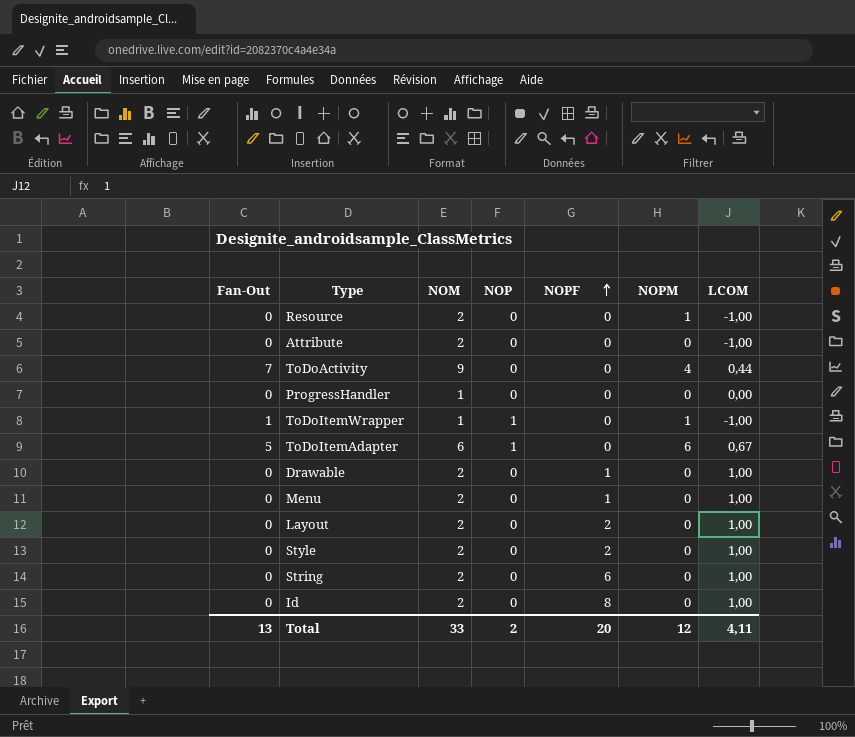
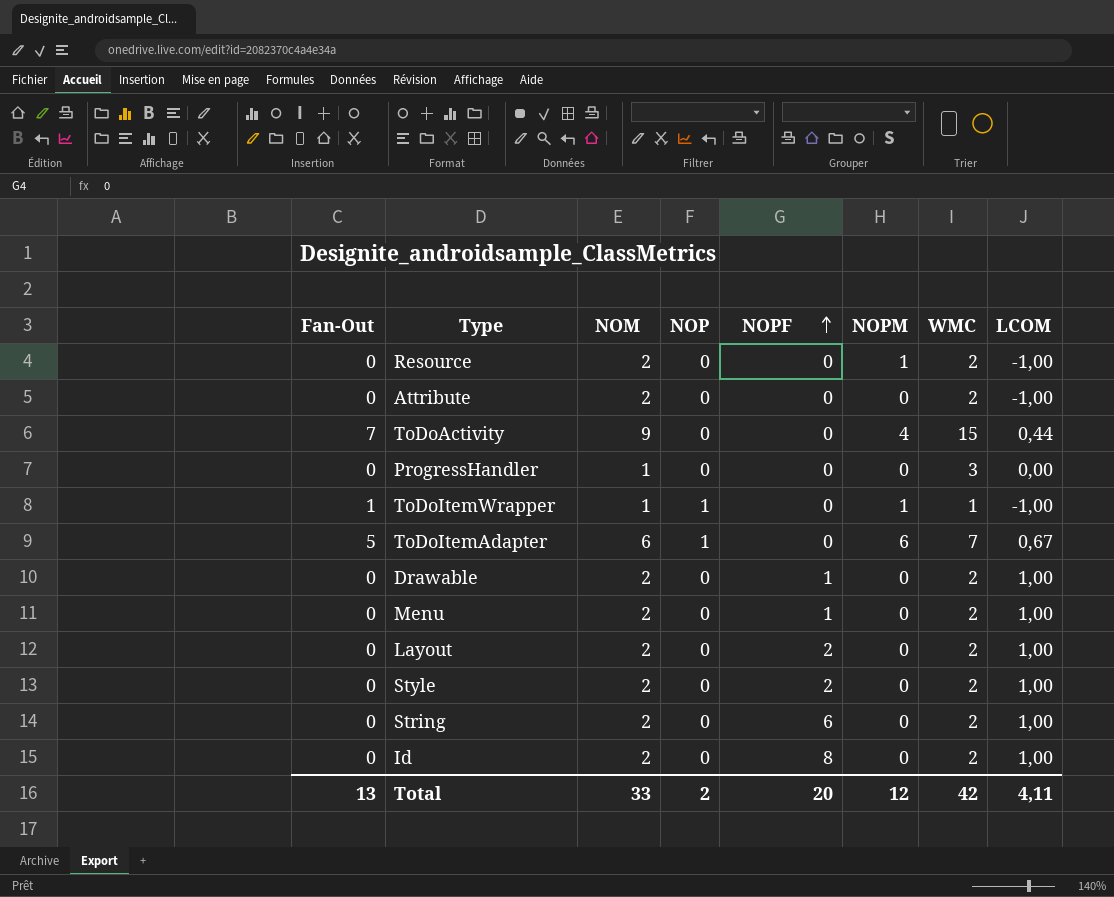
column WMC | position: none -> 7

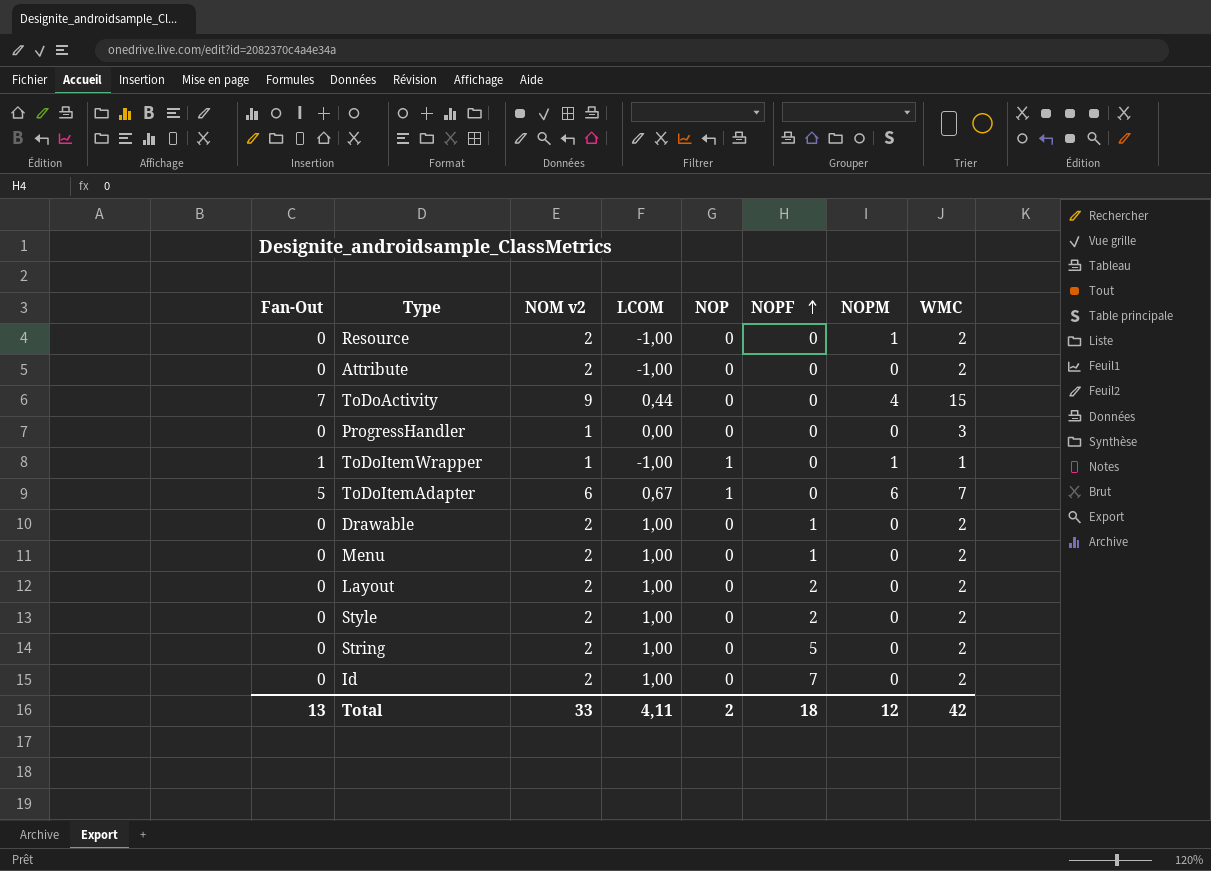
column name: NOM -> NOM v2
column LCOM | position: 8 -> 4
String | NOPF: 6 -> 5
Id | NOPF: 8 -> 7
Total | NOPF: 20 -> 18

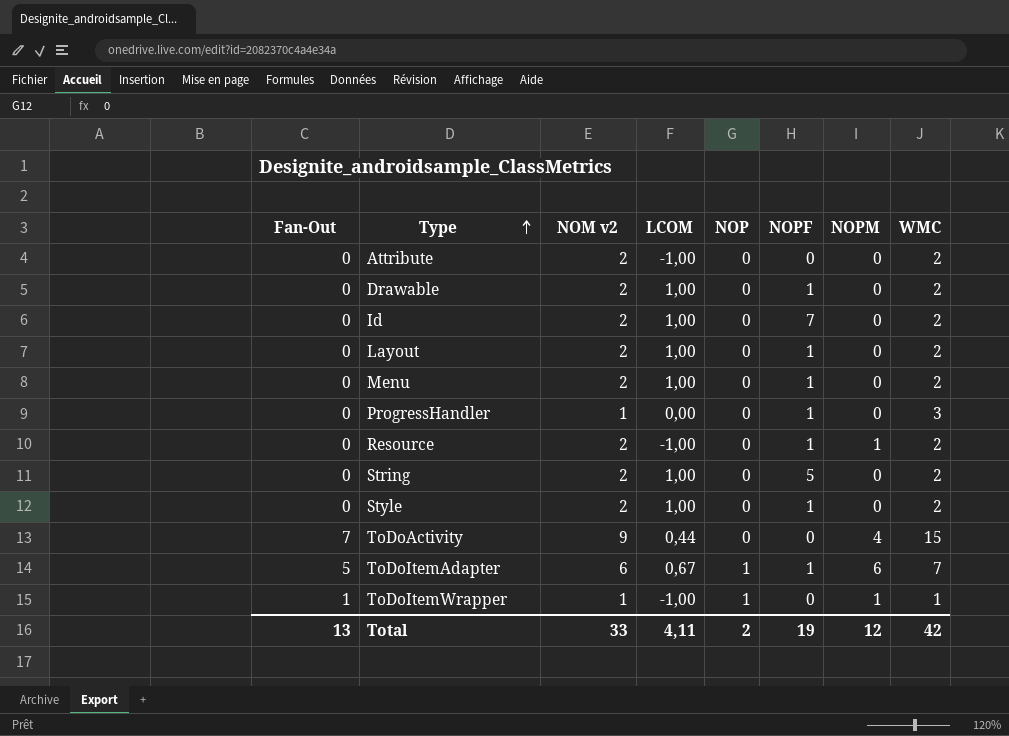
row order: NOPF ascending -> Type ascending
Layout | NOPF: 2 -> 1
ProgressHandler | NOPF: 0 -> 1
Resource | NOPF: 0 -> 1
Style | NOPF: 2 -> 1
ToDoItemAdapter | NOPF: 0 -> 1
Total | NOPF: 18 -> 19

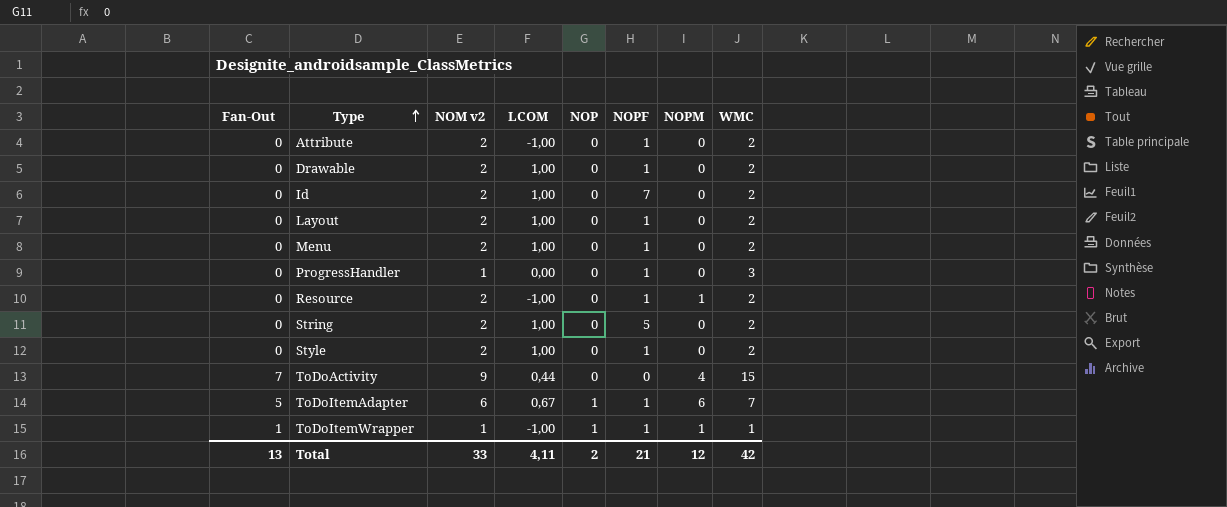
Attribute | NOPF: 0 -> 1
ToDoItemWrapper | NOPF: 0 -> 1
Total | NOPF: 19 -> 21

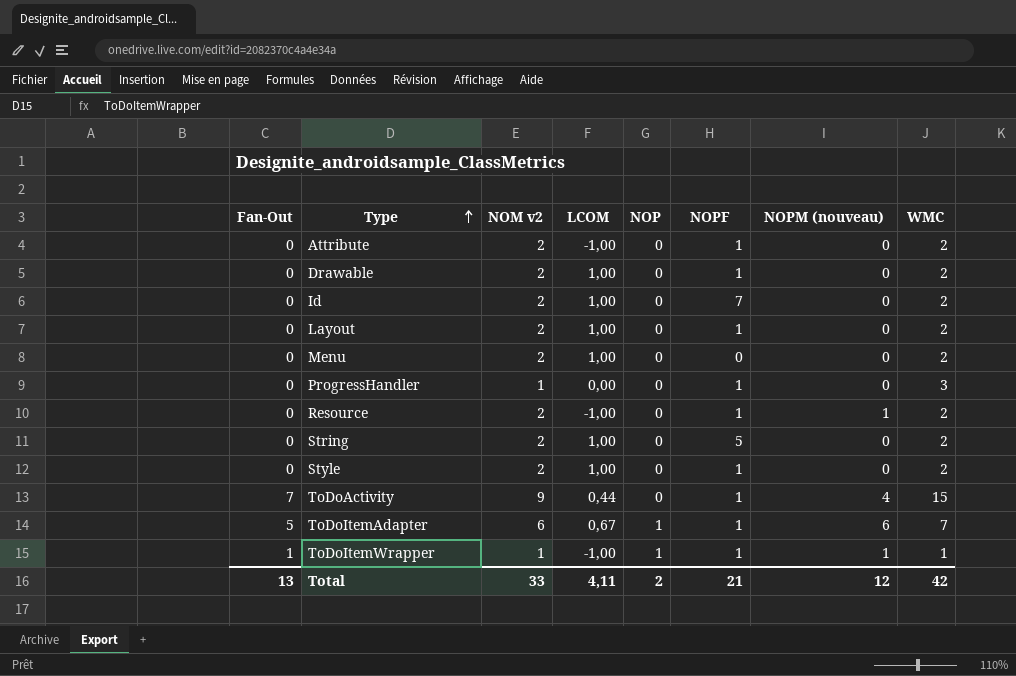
column name: NOPM -> NOPM (nouveau)
Menu | NOPF: 1 -> 0
ToDoActivity | NOPF: 0 -> 1

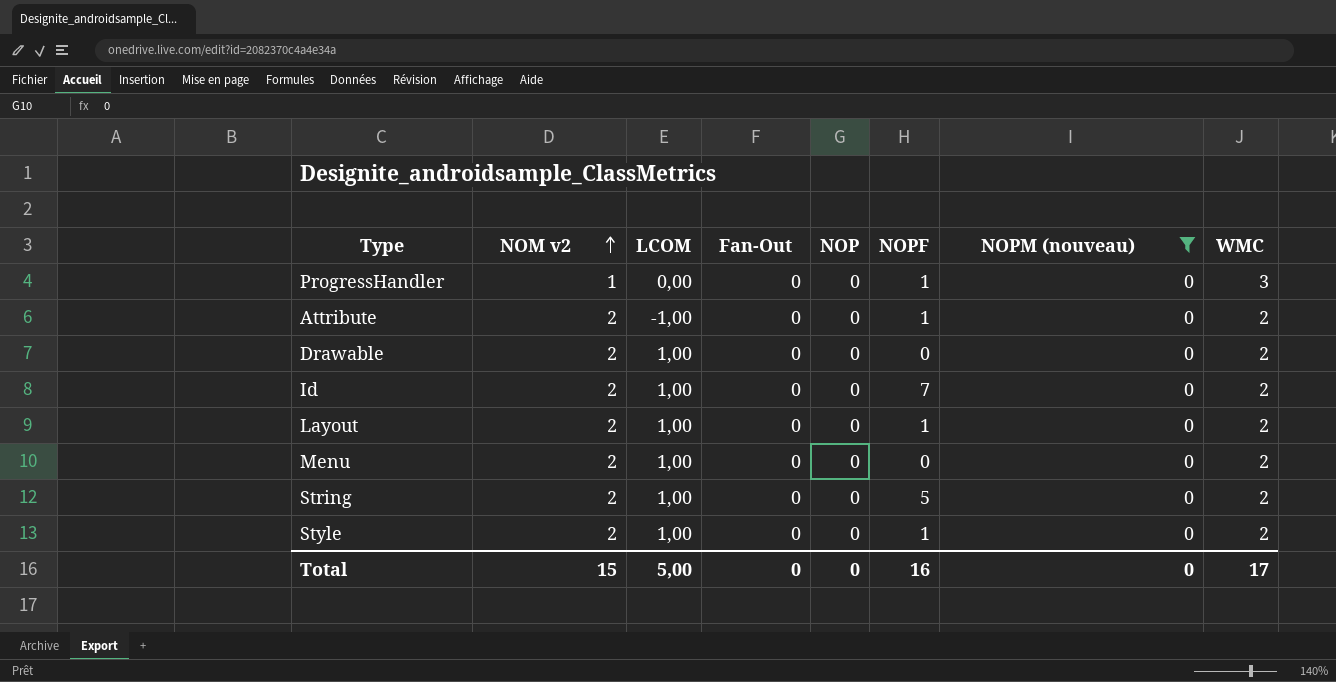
filter: none -> NOPM (nouveau) = 0
row order: Type ascending -> NOM v2 ascending
column Fan-Out | position: 1 -> 4
Drawable | NOPF: 1 -> 0
Total | NOM v2: 33 -> 15
Total | LCOM: 4,11 -> 5,00
Total | Fan-Out: 13 -> 0
Total | NOP: 2 -> 0
Total | NOPF: 21 -> 16
Total | NOPM (nouveau): 12 -> 0
Total | WMC: 42 -> 17

